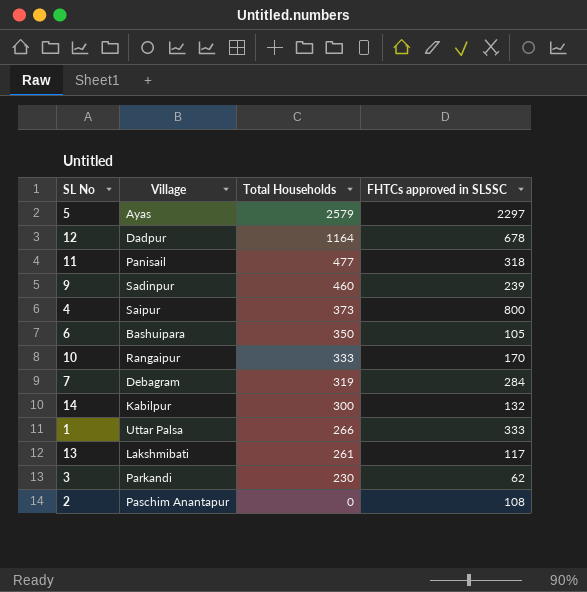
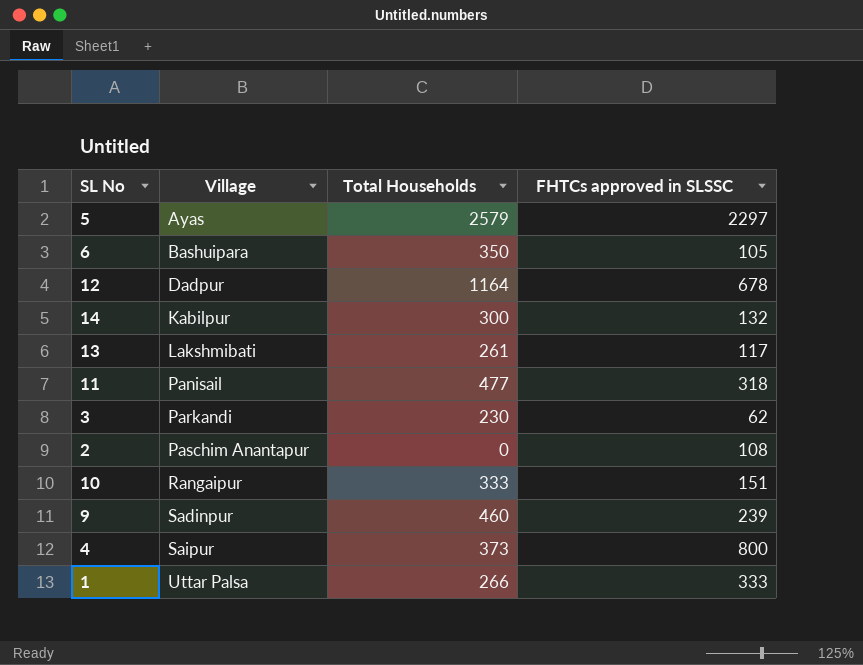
row order: Total Households descending -> Village ascending
row 7: Debagram | 319 | 284 -> none
10 | FHTCs approved in SLSSC: 170 -> 151

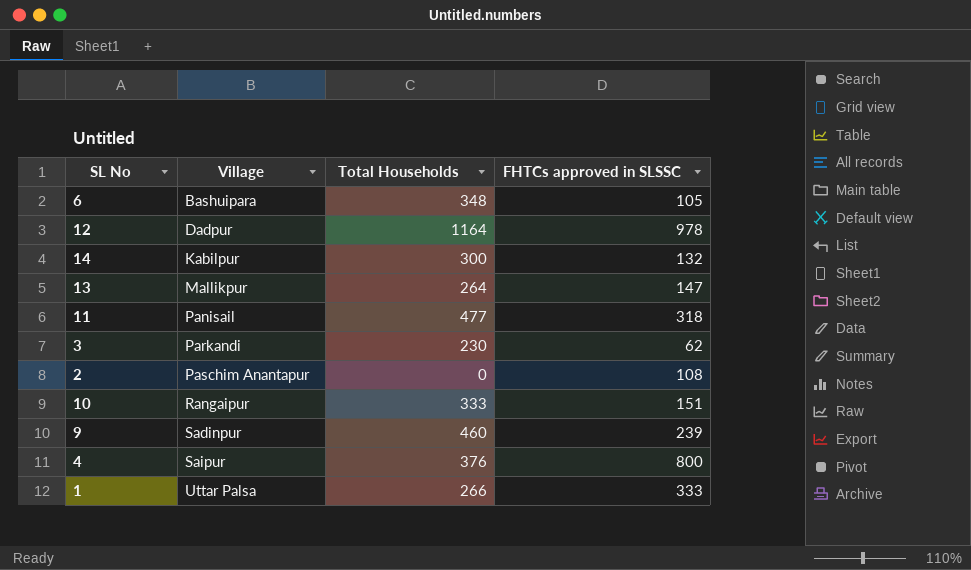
row 5: Ayas | 2579 | 2297 -> none
6 | Total Households: 350 -> 348
12 | FHTCs approved in SLSSC: 678 -> 978
13 | Village: Lakshmibati -> Mallikpur
13 | Total Households: 261 -> 264
13 | FHTCs approved in SLSSC: 117 -> 147
4 | Total Households: 373 -> 376

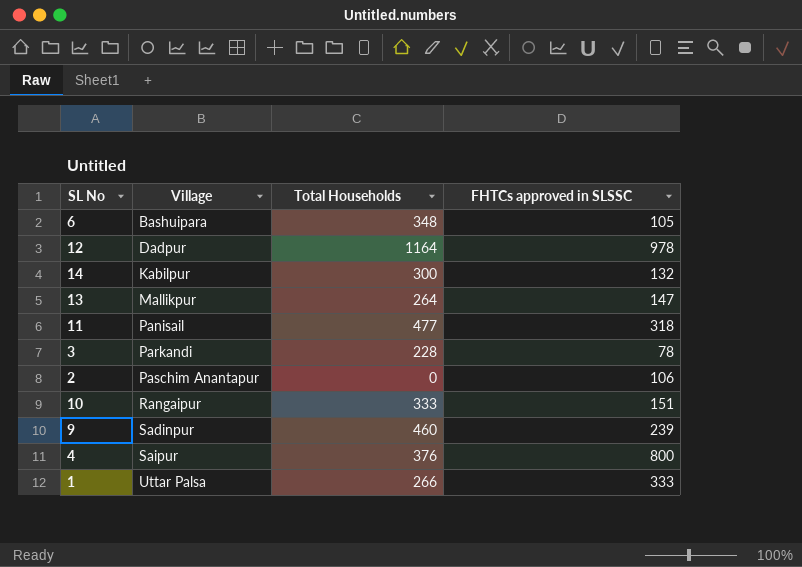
3 | Total Households: 230 -> 228
3 | FHTCs approved in SLSSC: 62 -> 78
2 | FHTCs approved in SLSSC: 108 -> 106

